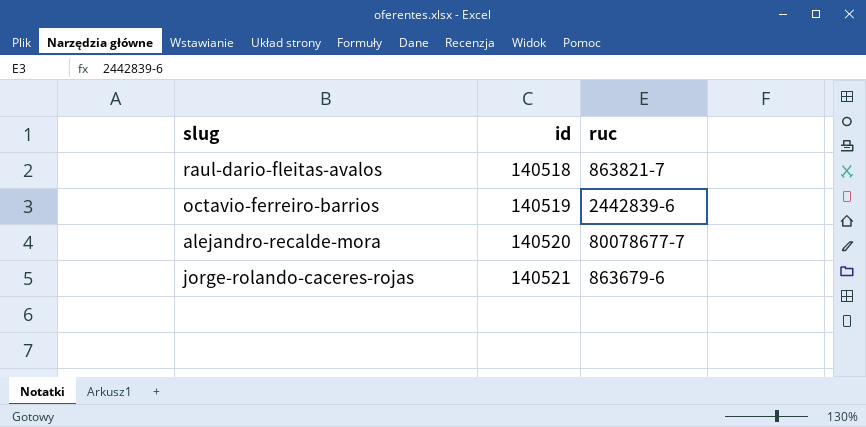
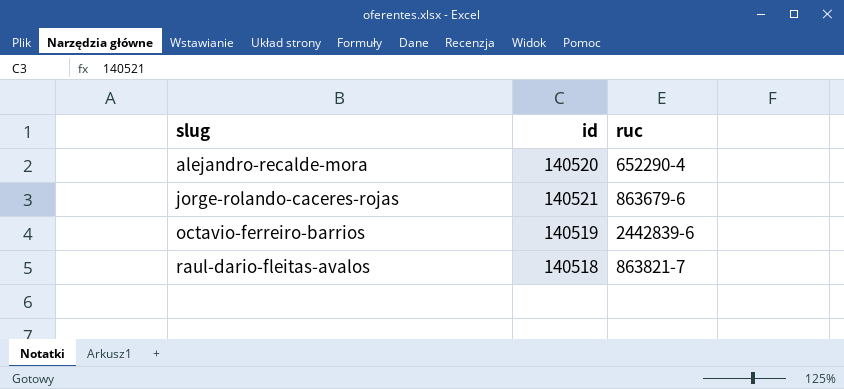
row order: id ascending -> slug ascending
alejandro-recalde-mora | ruc: 80078677-7 -> 652290-4

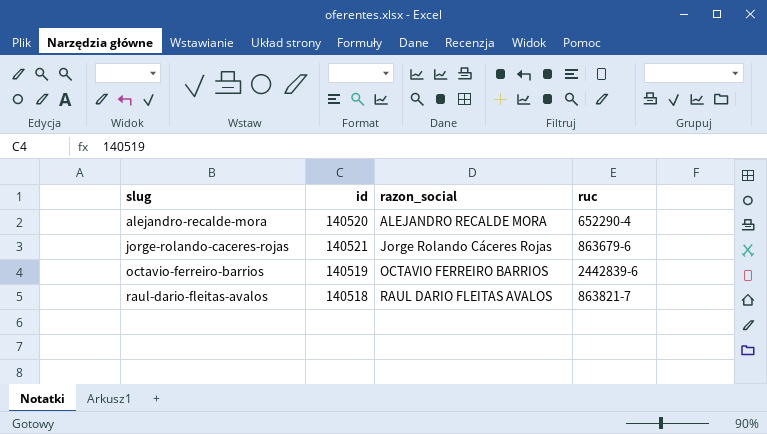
column razon_social | position: none -> 3

